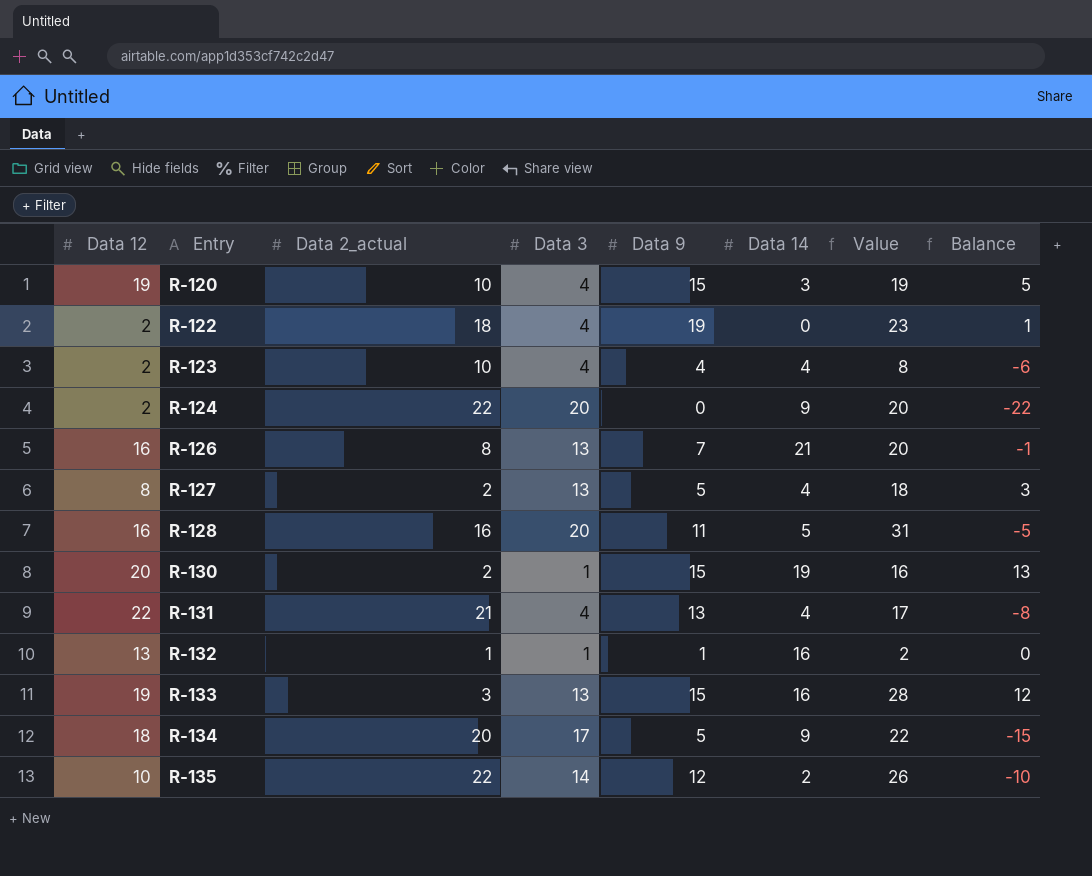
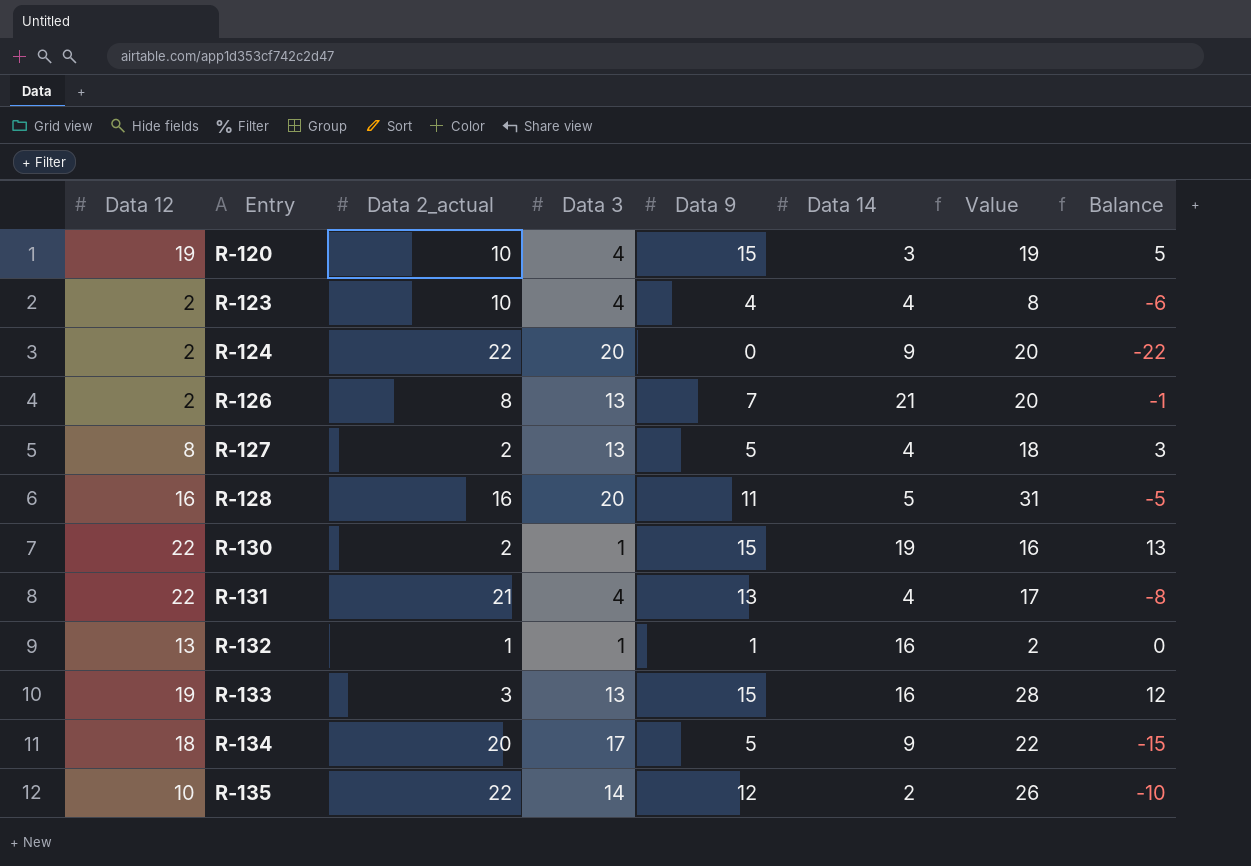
row R-122: 2 | 18 | 4 | 19 | 0 | 23 | 1 -> none
R-126 | Data 12: 16 -> 2
R-130 | Data 12: 20 -> 22

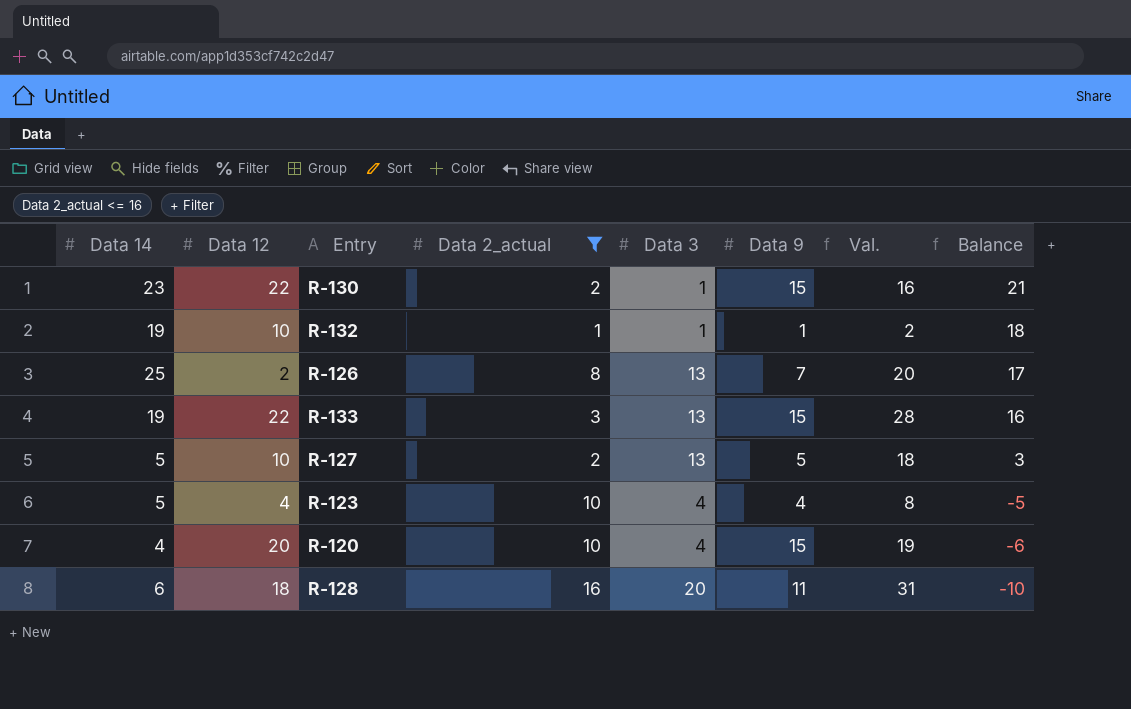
filter: none -> Data 2_actual <= 16
row order: Entry ascending -> Balance descending
column Data 14 | position: 6 -> 1
column name: Value -> Val.
column Balance | formula: [Data 9] - [Data 2_actual] -> [Data 14] - [Data 2_actual]
R-130 | Data 14: 19 -> 23
R-132 | Data 14: 16 -> 19
R-132 | Data 12: 13 -> 10
R-126 | Data 14: 21 -> 25
R-133 | Data 14: 16 -> 19
R-133 | Data 12: 19 -> 22
R-127 | Data 14: 4 -> 5
R-127 | Data 12: 8 -> 10
R-123 | Data 14: 4 -> 5
R-123 | Data 12: 2 -> 4
R-120 | Data 14: 3 -> 4
R-120 | Data 12: 19 -> 20
R-128 | Data 14: 5 -> 6
R-128 | Data 12: 16 -> 18

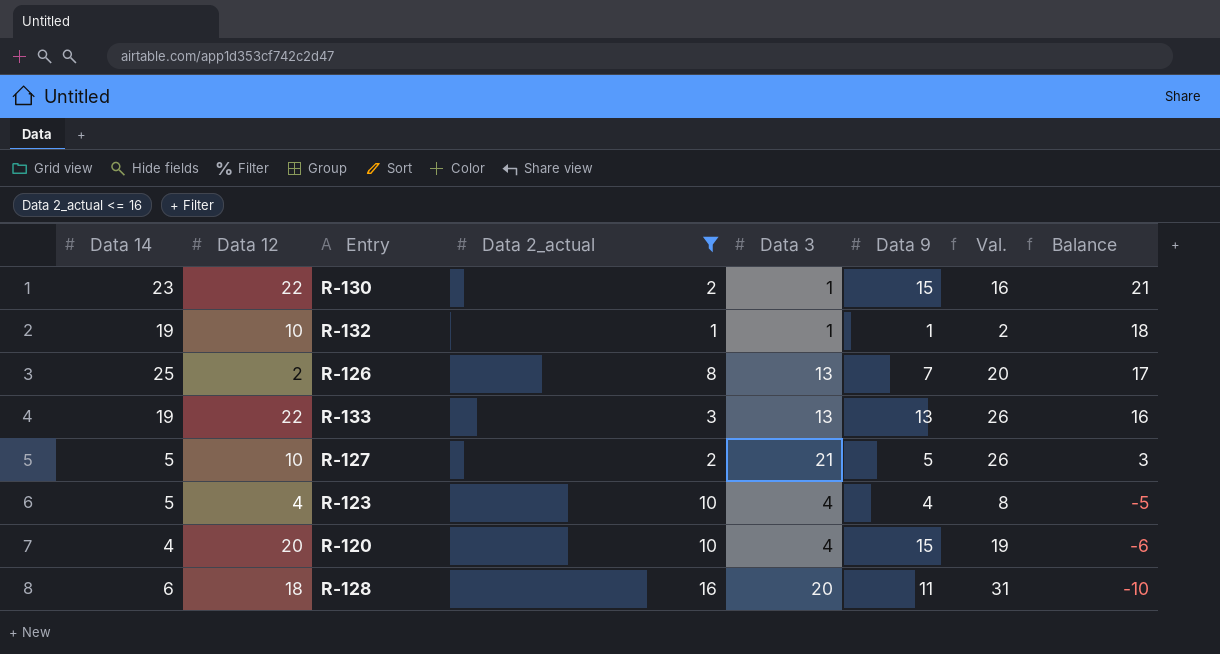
R-133 | Data 9: 15 -> 13
R-133 | Val.: 28 -> 26
R-127 | Data 3: 13 -> 21
R-127 | Val.: 18 -> 26

